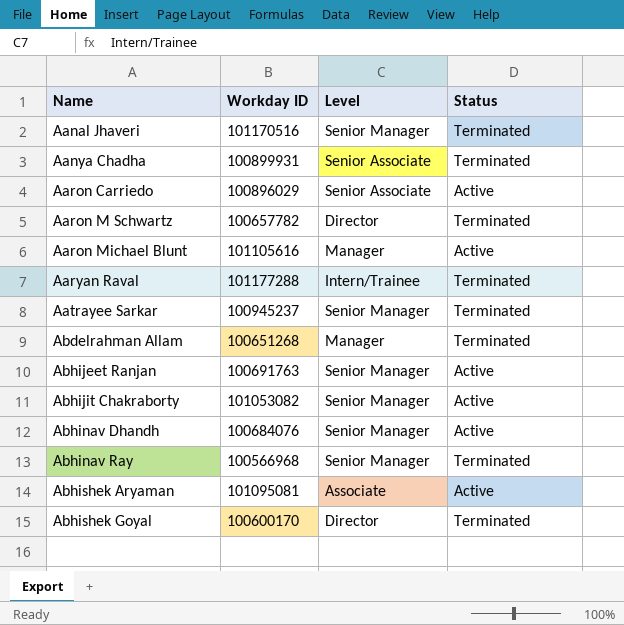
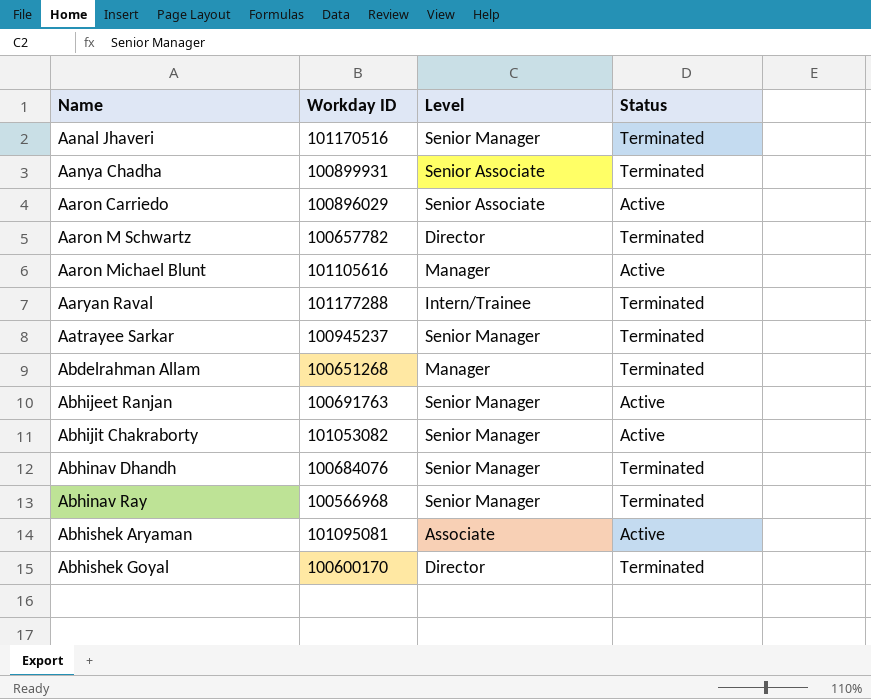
Abhinav Dhandh | Status: Active -> Terminated

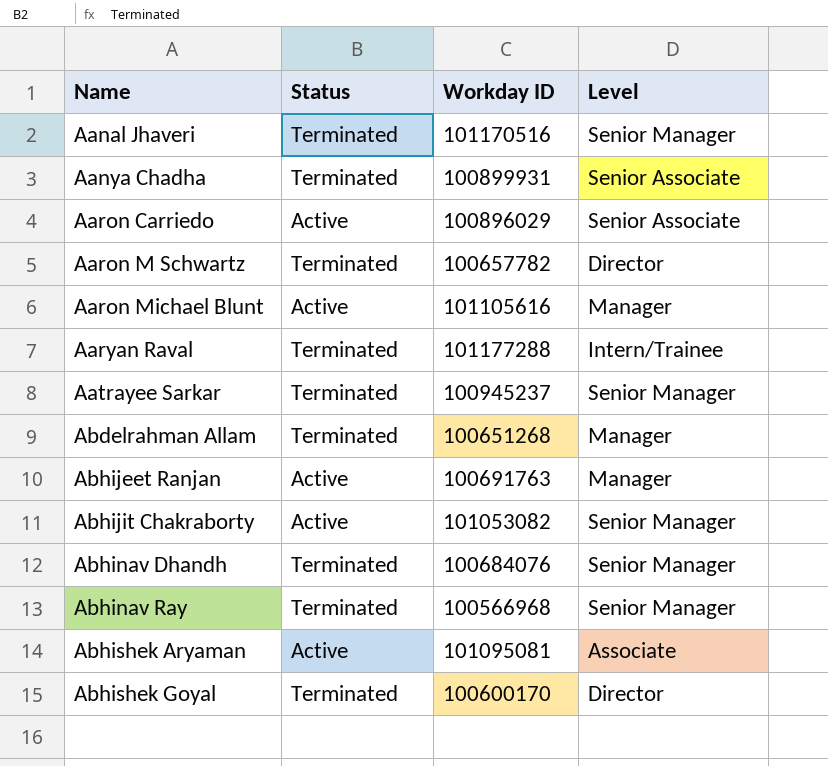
column Status | position: 4 -> 2
Abhijeet Ranjan | Level: Senior Manager -> Manager

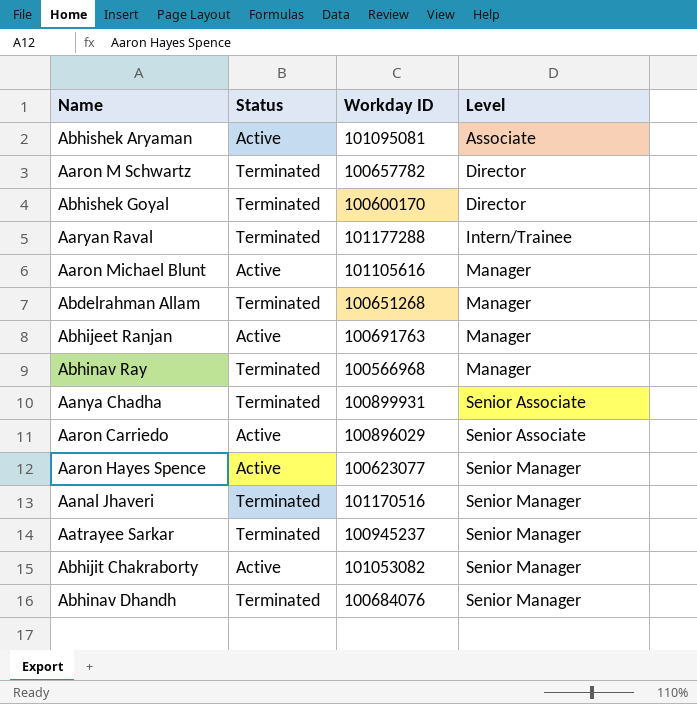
row order: Name ascending -> Level ascending
Abhinav Ray | Level: Senior Manager -> Manager
row Aaron Hayes Spence: none -> Active | 100623077 | Senior Manager

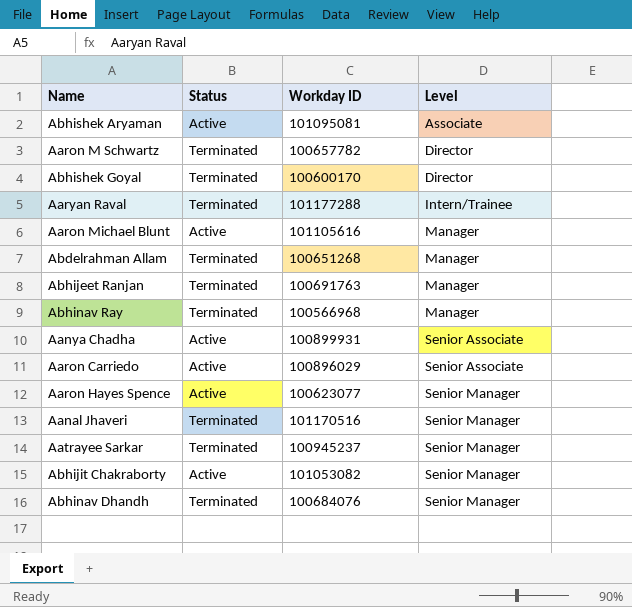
Abhijeet Ranjan | Status: Active -> Terminated
Aanya Chadha | Status: Terminated -> Active

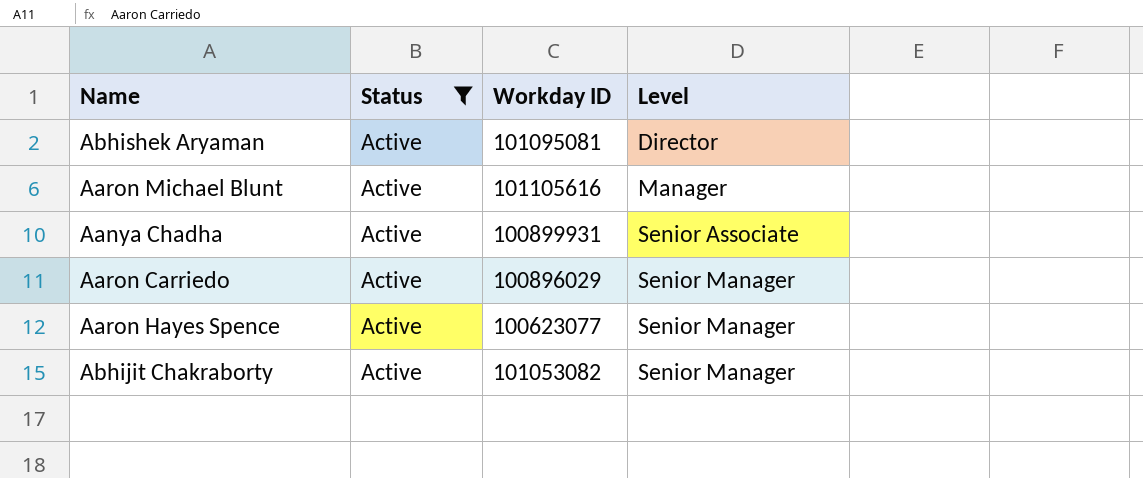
filter: none -> Status = Active
Abhishek Aryaman | Level: Associate -> Director
Aaron Carriedo | Level: Senior Associate -> Senior Manager

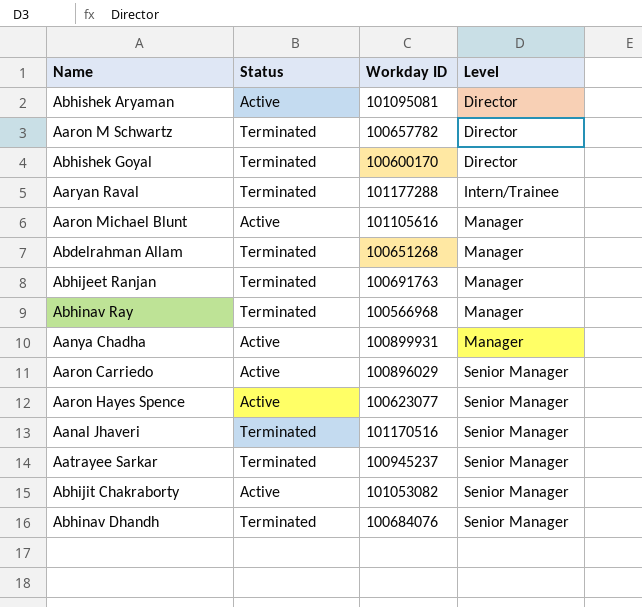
filter: Status = Active -> none
Aanya Chadha | Level: Senior Associate -> Manager

